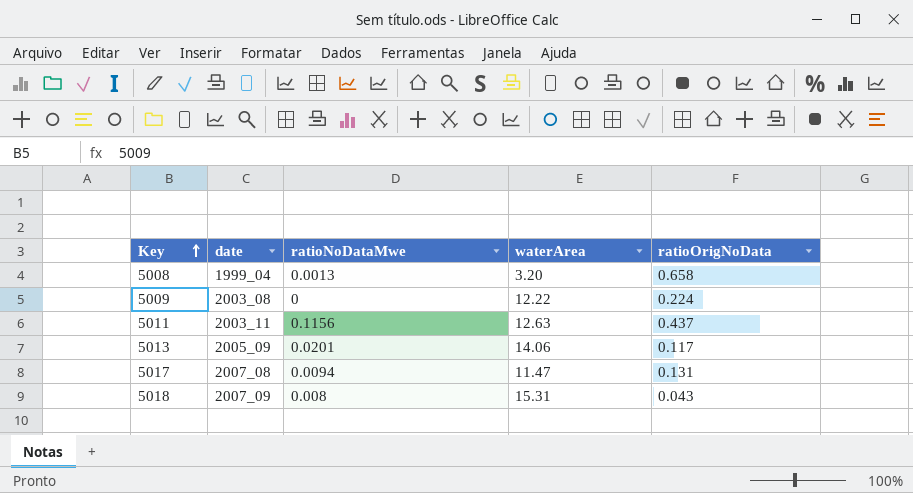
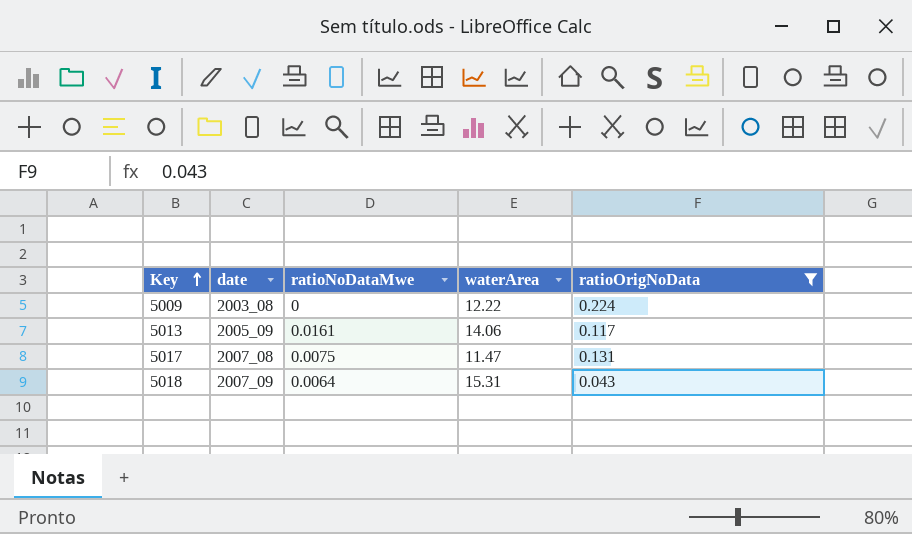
filter: none -> ratioOrigNoData <= 0.224
5013 | ratioNoDataMwe: 0.0201 -> 0.0161
5017 | ratioNoDataMwe: 0.0094 -> 0.0075
5018 | ratioNoDataMwe: 0.008 -> 0.0064

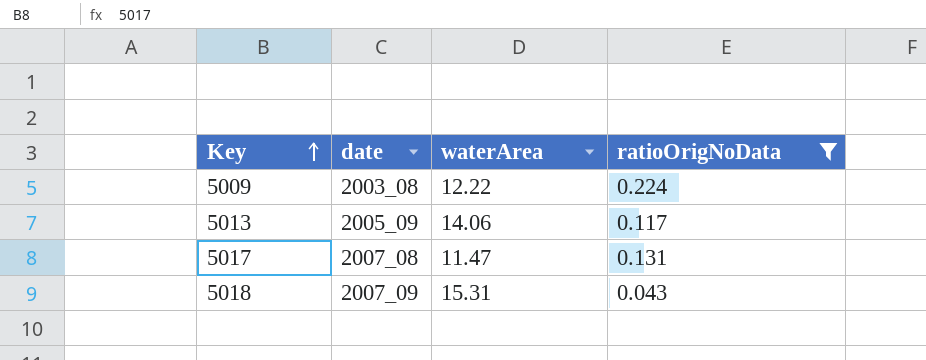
column ratioNoDataMwe | position: 3 -> none

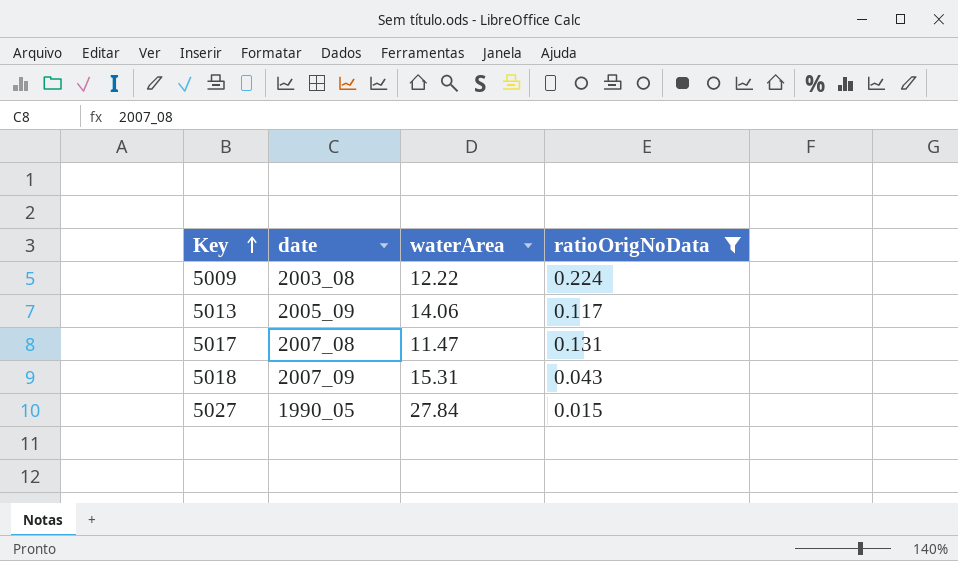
row 5027: none -> 1990_05 | 27.84 | 0.015

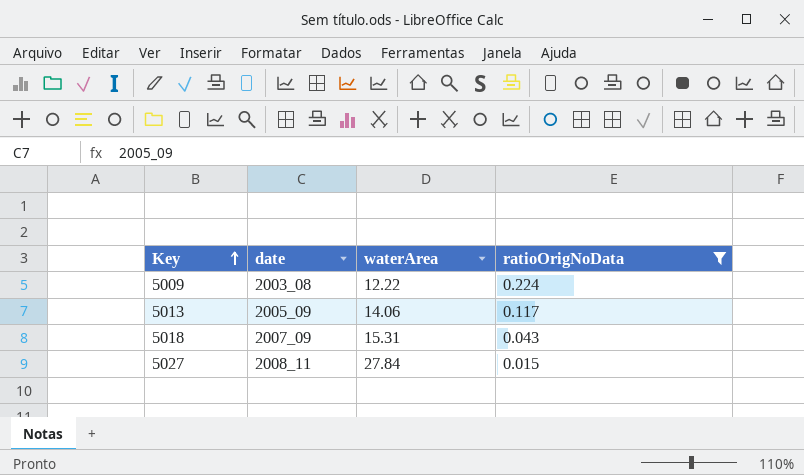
row 5017: 2007_08 | 11.47 | 0.131 -> none
5027 | date: 1990_05 -> 2008_11

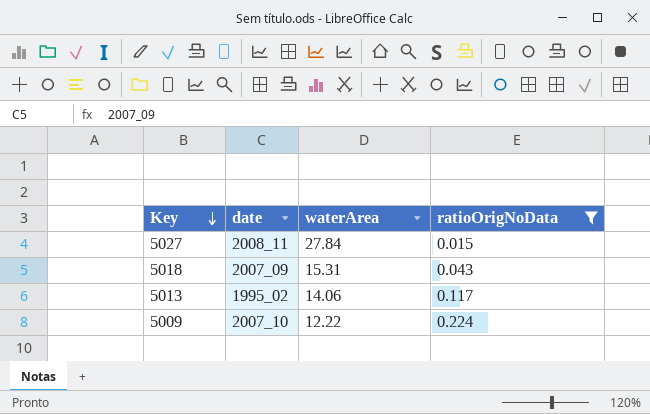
row order: Key ascending -> Key descending
5013 | date: 2005_09 -> 1995_02
5009 | date: 2003_08 -> 2007_10

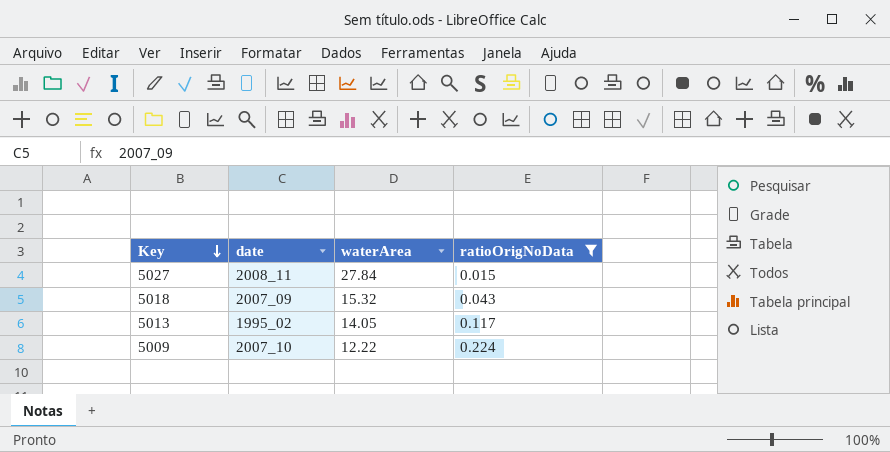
5018 | waterArea: 15.31 -> 15.32
5013 | waterArea: 14.06 -> 14.05

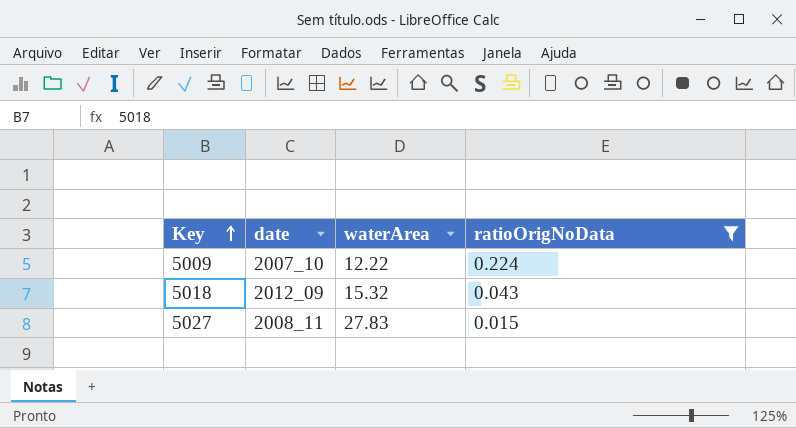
row order: Key descending -> Key ascending
row 5013: 1995_02 | 14.05 | 0.117 -> none
5018 | date: 2007_09 -> 2012_09
5027 | waterArea: 27.84 -> 27.83

